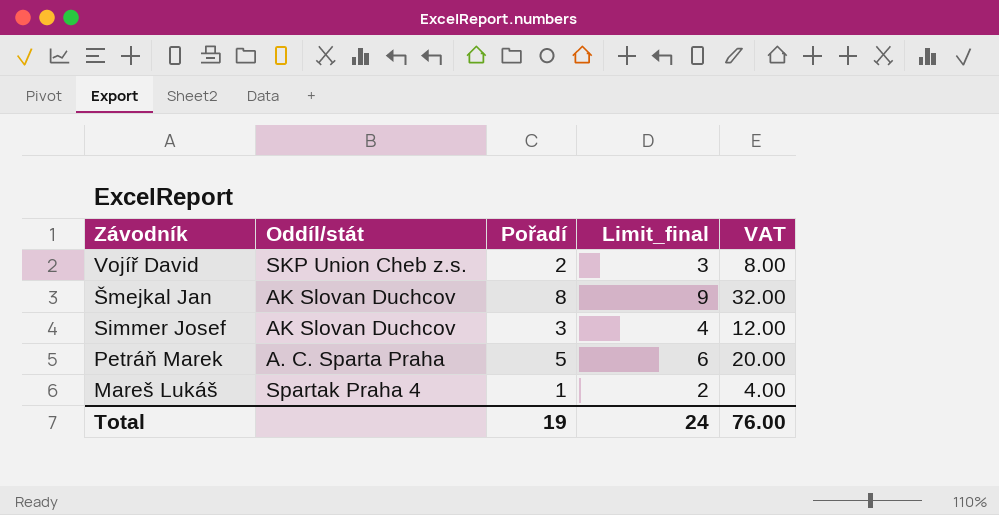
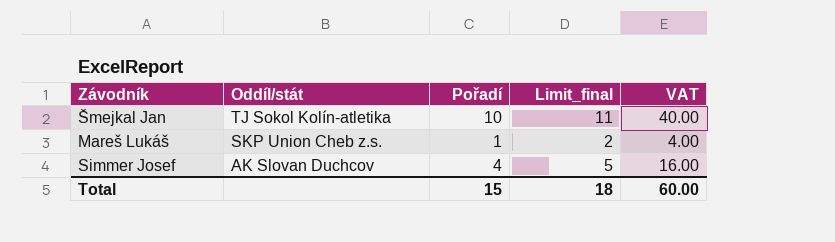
row order: Závodník descending -> Oddíl/stát descending
row Vojíř David: SKP Union Cheb z.s. | 2 | 3 | 8.00 -> none
row Petráň Marek: A. C. Sparta Praha | 5 | 6 | 20.00 -> none
Šmejkal Jan | Oddíl/stát: AK Slovan Duchcov -> TJ Sokol Kolín-atletika
Šmejkal Jan | Pořadí: 8 -> 10
Šmejkal Jan | Limit_final: 9 -> 11
Šmejkal Jan | VAT: 32.00 -> 40.00
Mareš Lukáš | Oddíl/stát: Spartak Praha 4 -> SKP Union Cheb z.s.
Simmer Josef | Pořadí: 3 -> 4
Simmer Josef | Limit_final: 4 -> 5
Simmer Josef | VAT: 12.00 -> 16.00
Total | Pořadí: 19 -> 15
Total | Limit_final: 24 -> 18
Total | VAT: 76.00 -> 60.00

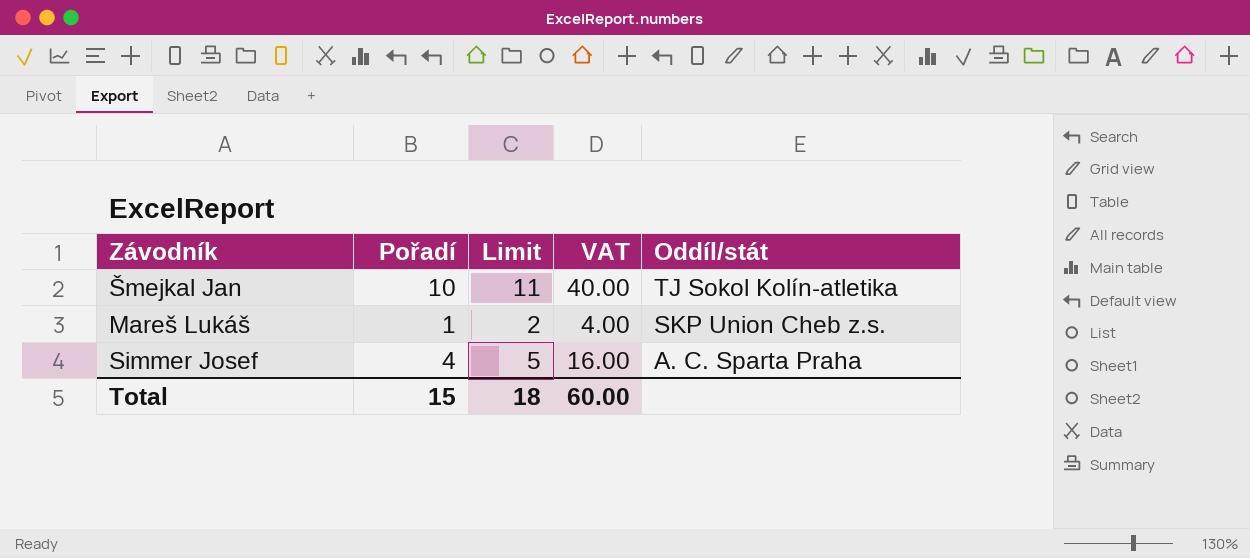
column name: Limit_final -> Limit
column Oddíl/stát | position: 2 -> 5
Simmer Josef | Oddíl/stát: AK Slovan Duchcov -> A. C. Sparta Praha

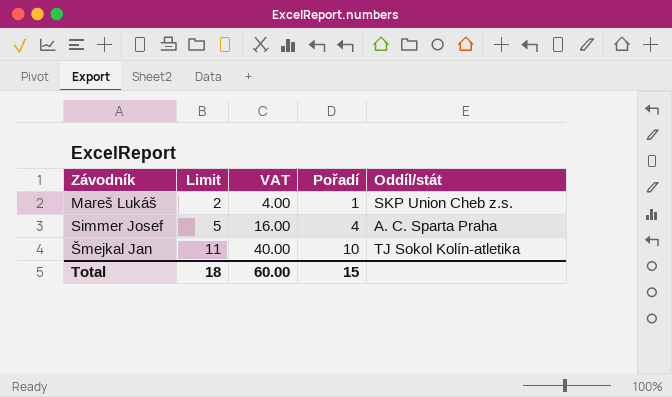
row order: Oddíl/stát descending -> Závodník ascending
column Pořadí | position: 2 -> 4

